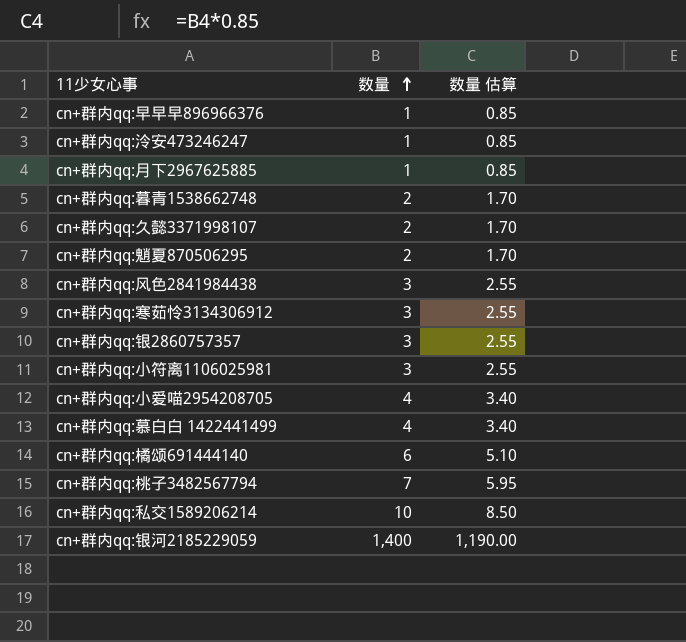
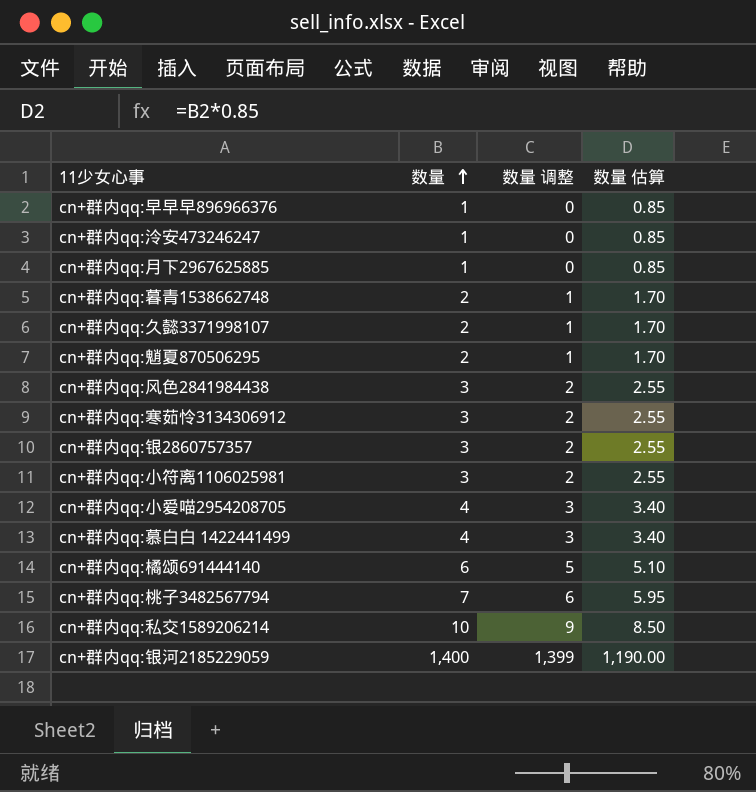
column 数量 调整 | formula: none -> [数量] - 1

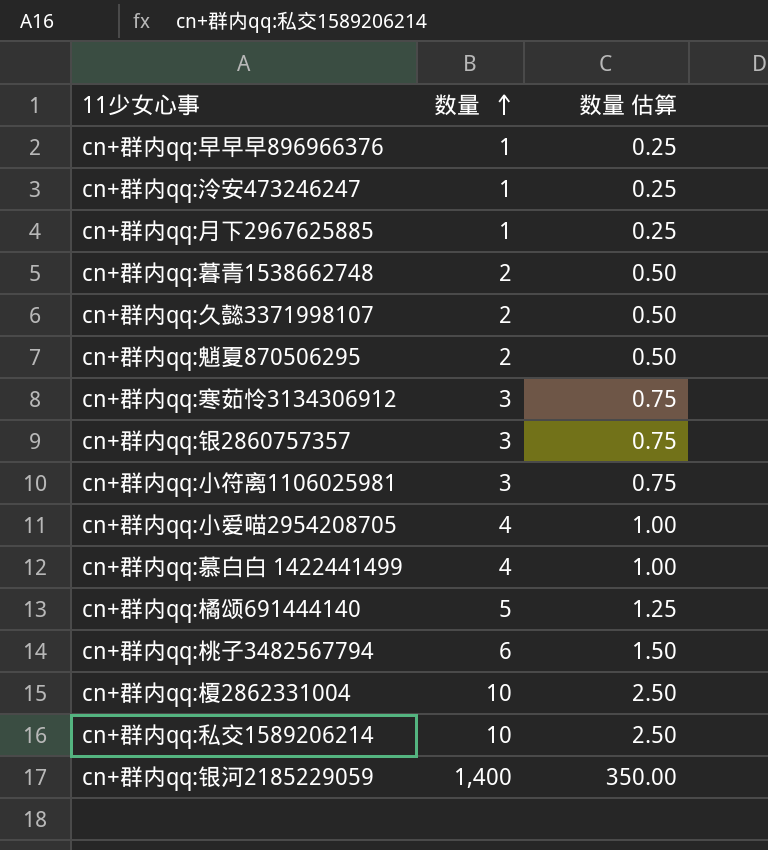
column 数量 调整 | formula: [数量] - 1 -> none
column 数量 估算 | formula: [数量] * 0.85 -> [数量] * 0.25
row cn+群内qq:风色2841984438: 3 | 2 | 2.55 -> none
cn+群内qq:橘颂691444140 | 数量: 6 -> 5
cn+群内qq:桃子3482567794 | 数量: 7 -> 6
row cn+群内qq:榎2862331004: none -> 10 | 2.50

